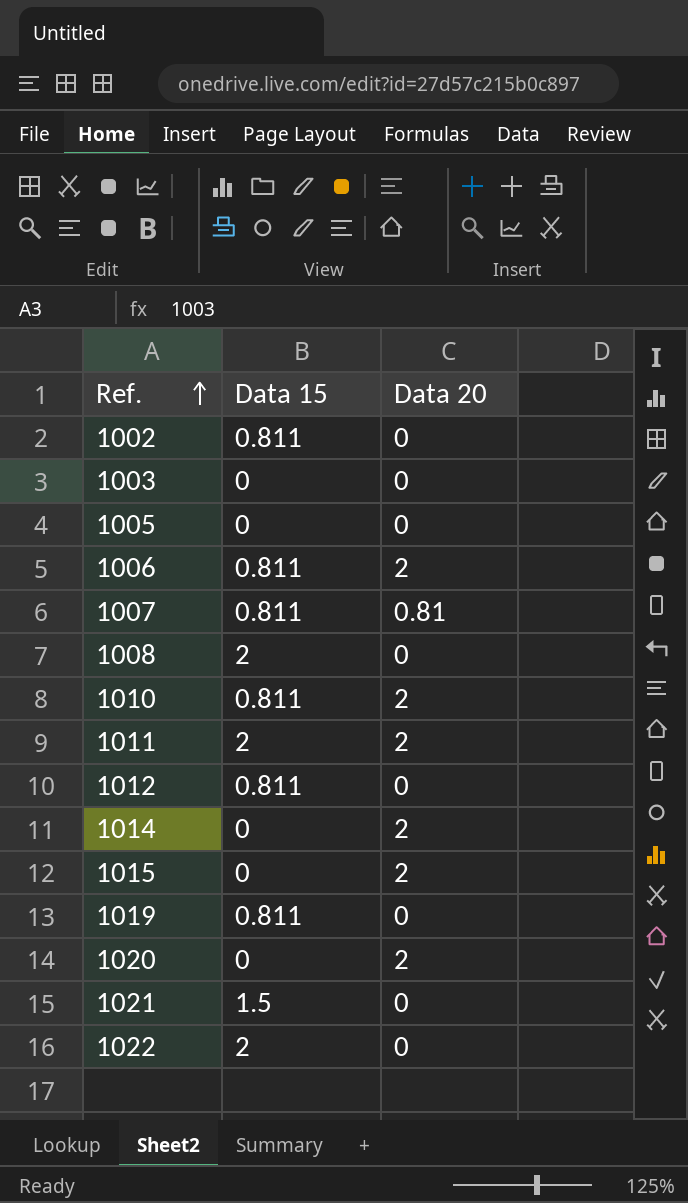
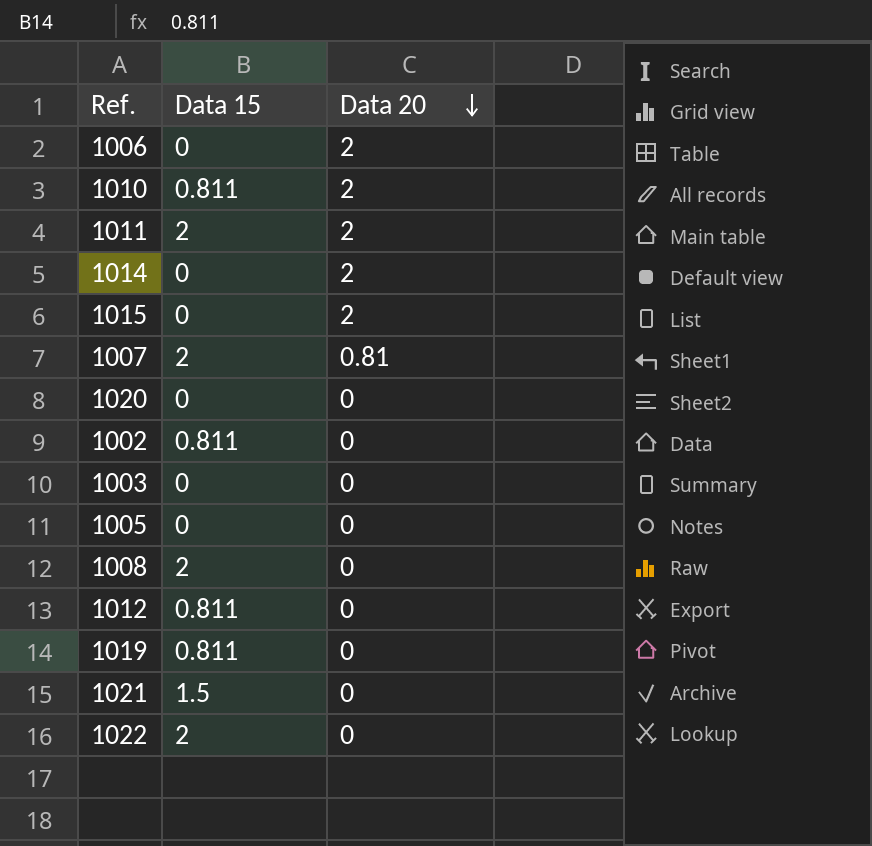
row order: Ref. ascending -> Data 20 descending
1006 | Data 15: 0.811 -> 0
1007 | Data 15: 0.811 -> 2
1020 | Data 20: 2 -> 0

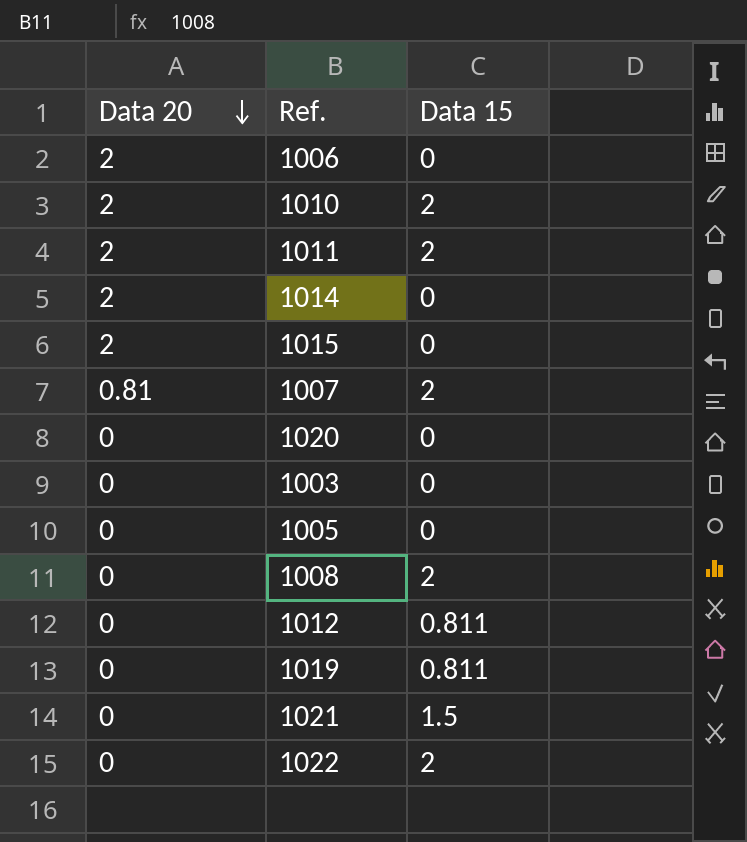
column Data 20 | position: 3 -> 1
row 1002: 0.811 | 0 -> none
1010 | Data 15: 0.811 -> 2

